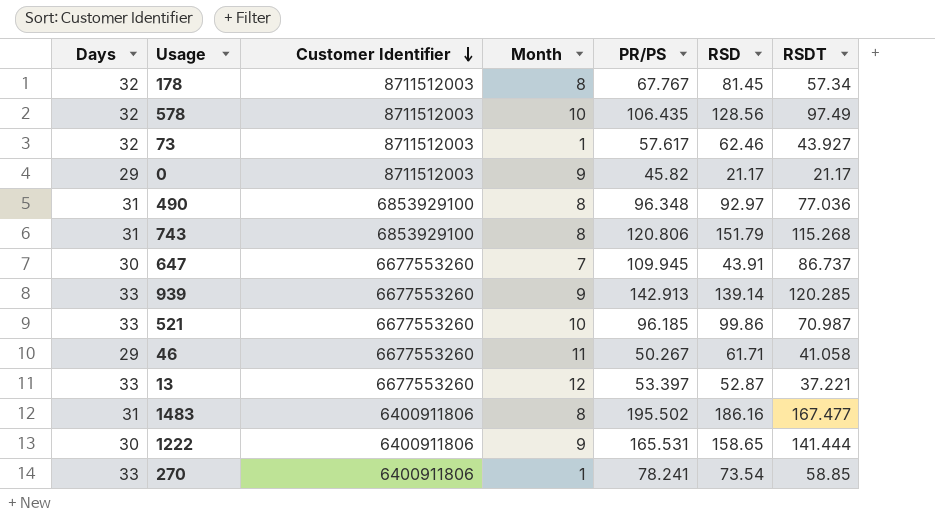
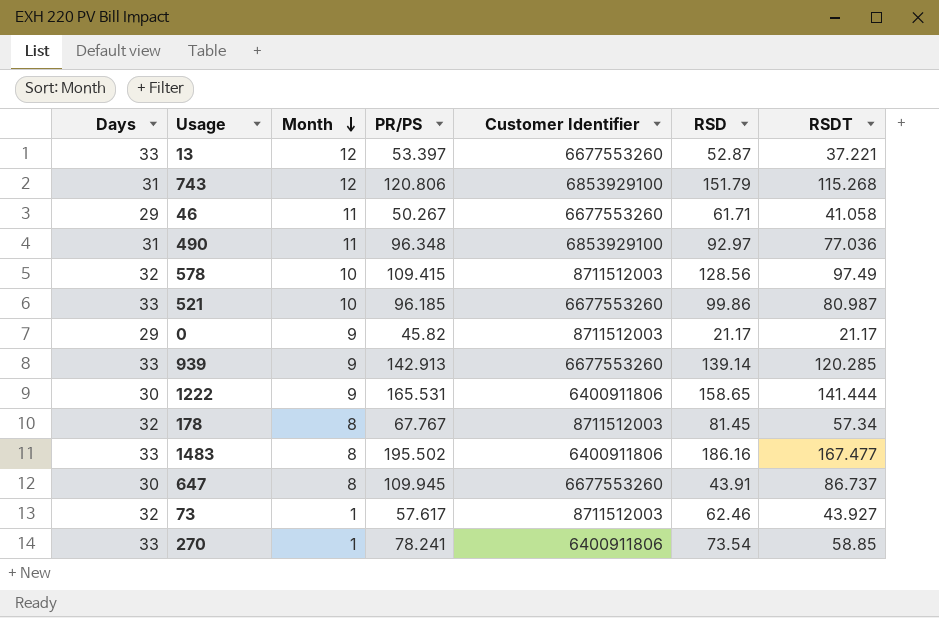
row order: Customer Identifier descending -> Month descending
column Customer Identifier | position: 3 -> 5
743 | Month: 8 -> 12
490 | Month: 8 -> 11
578 | PR/PS: 106.435 -> 109.415
521 | RSDT: 70.987 -> 80.987
1483 | Days: 31 -> 33
647 | Month: 7 -> 8

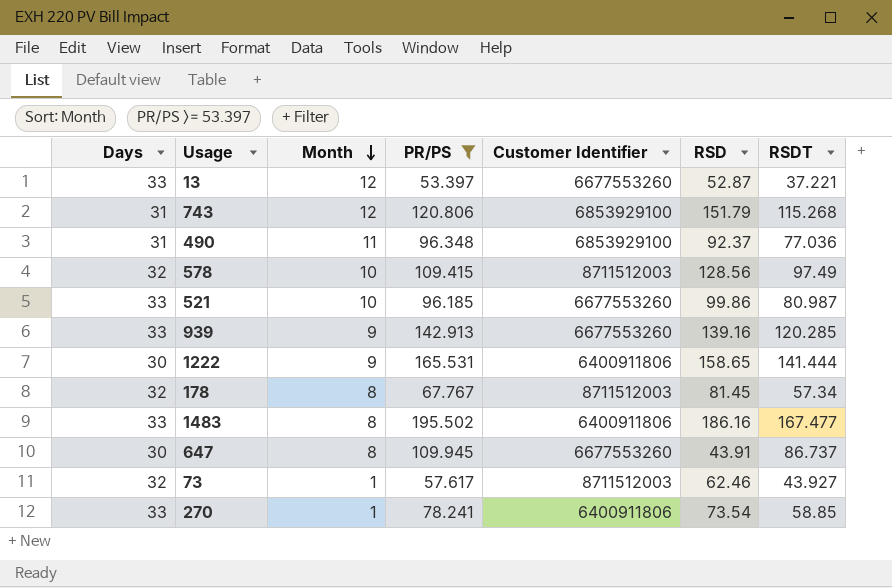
filter: none -> PR/PS >= 53.397
490 | RSD: 92.97 -> 92.37
939 | RSD: 139.14 -> 139.16

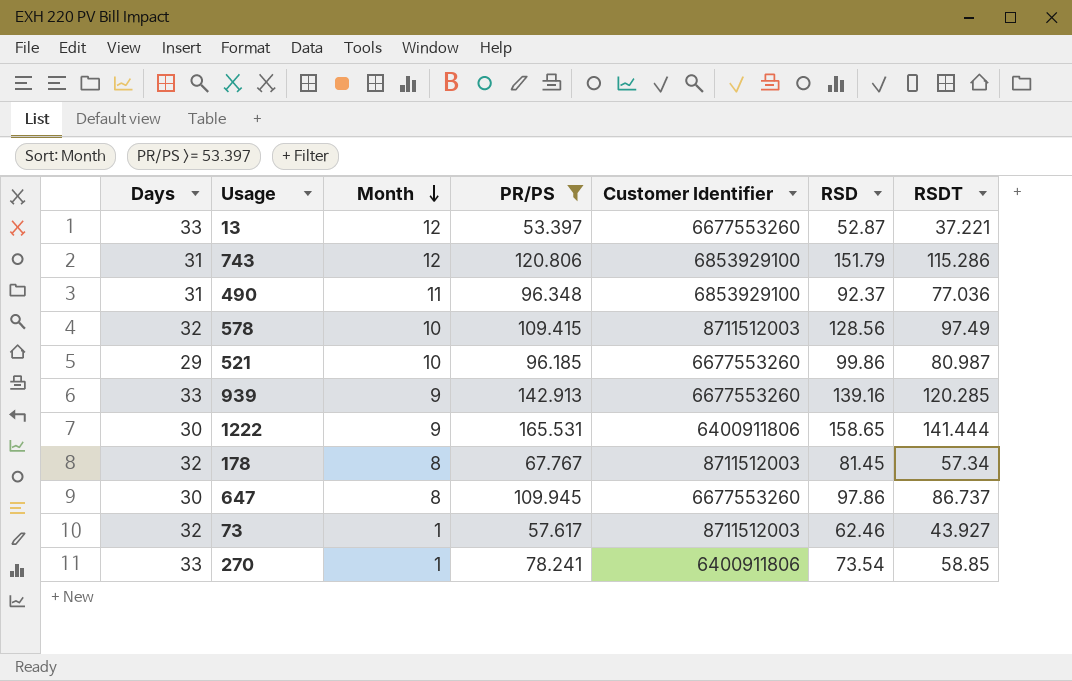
row 1483: 33 | 8 | 195.502 | 6400911806 | 186.16 | 167.477 -> none
743 | RSDT: 115.268 -> 115.286
521 | Days: 33 -> 29
647 | RSD: 43.91 -> 97.86

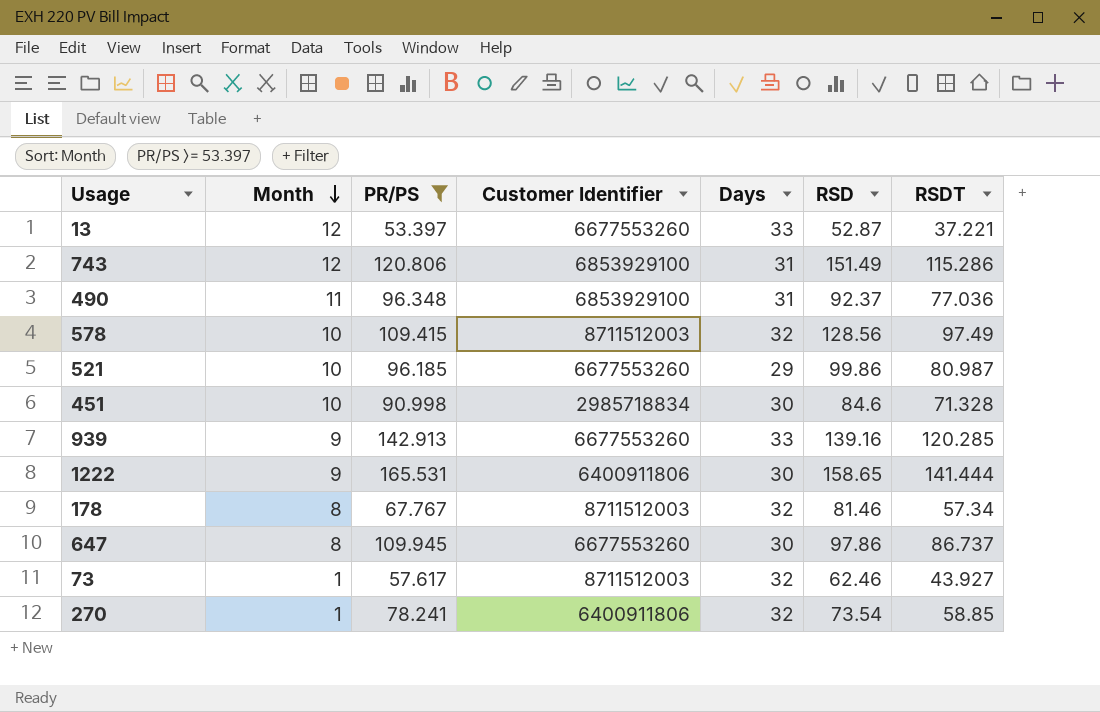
column Days | position: 1 -> 5
743 | RSD: 151.79 -> 151.49
row 451: none -> 10 | 90.998 | 2985718834 | 30 | 84.6 | 71.328
178 | RSD: 81.45 -> 81.46
270 | Days: 33 -> 32

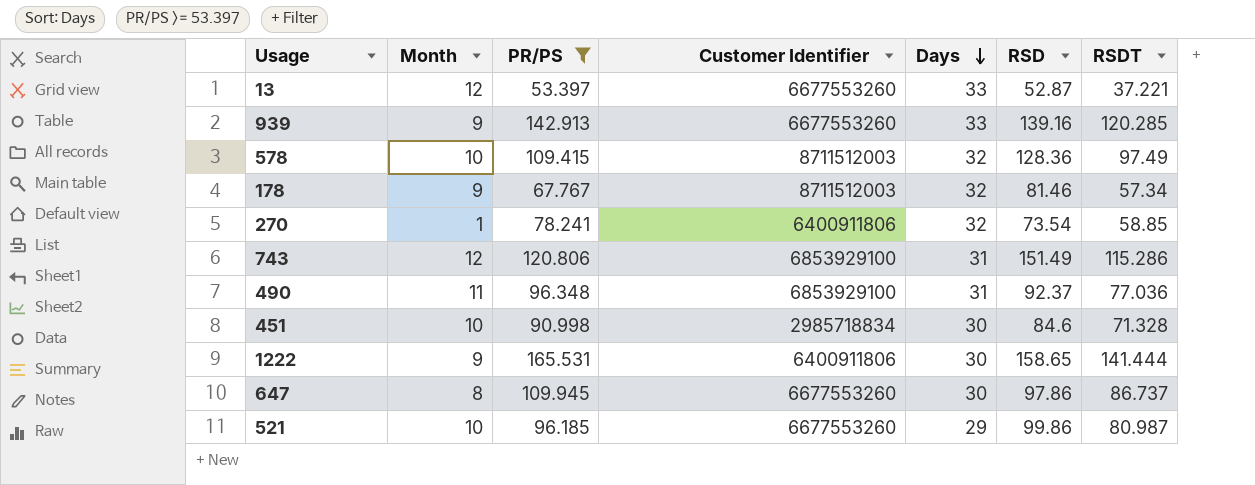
row order: Month descending -> Days descending
row 73: 1 | 57.617 | 8711512003 | 32 | 62.46 | 43.927 -> none
578 | RSD: 128.56 -> 128.36
178 | Month: 8 -> 9

